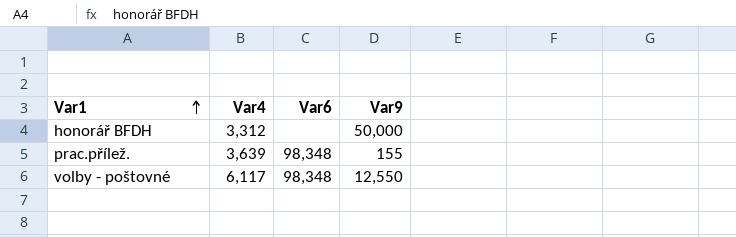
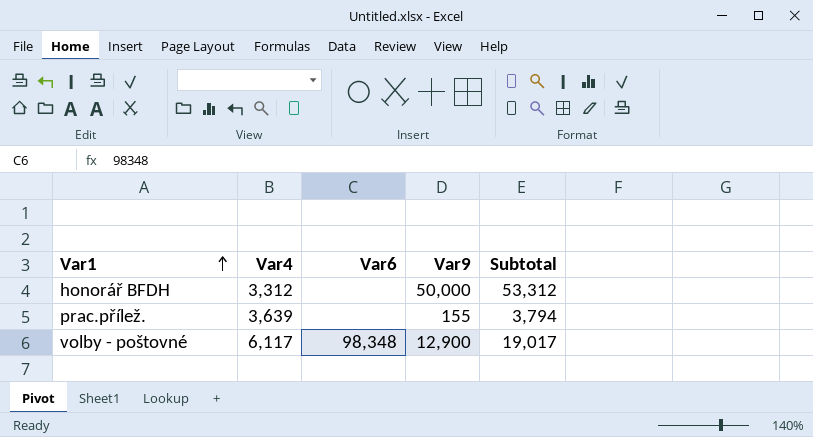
column Subtotal | formula: none -> [Var4] + [Var9]
prac.přílež. | Var6: 98,348 -> none
volby - poštovné | Var9: 12,550 -> 12,900

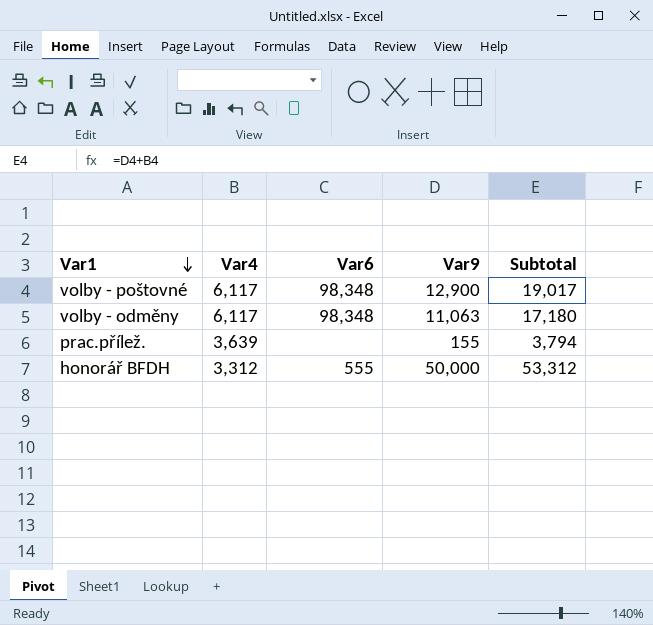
row order: Var1 ascending -> Var1 descending
row volby - odměny: none -> 6,117 | 98,348 | 11,063 | 17,180
honorář BFDH | Var6: none -> 555

